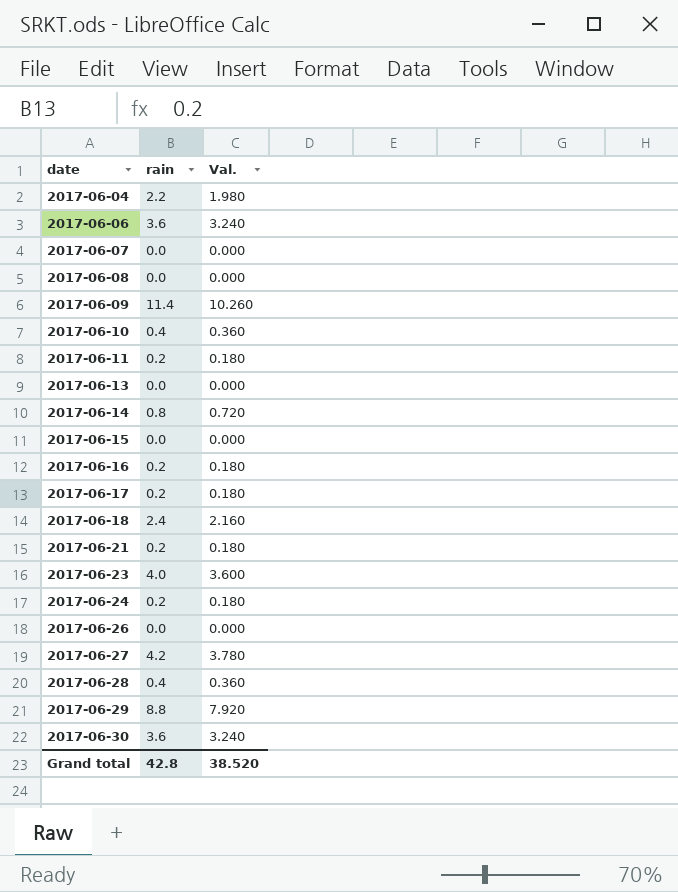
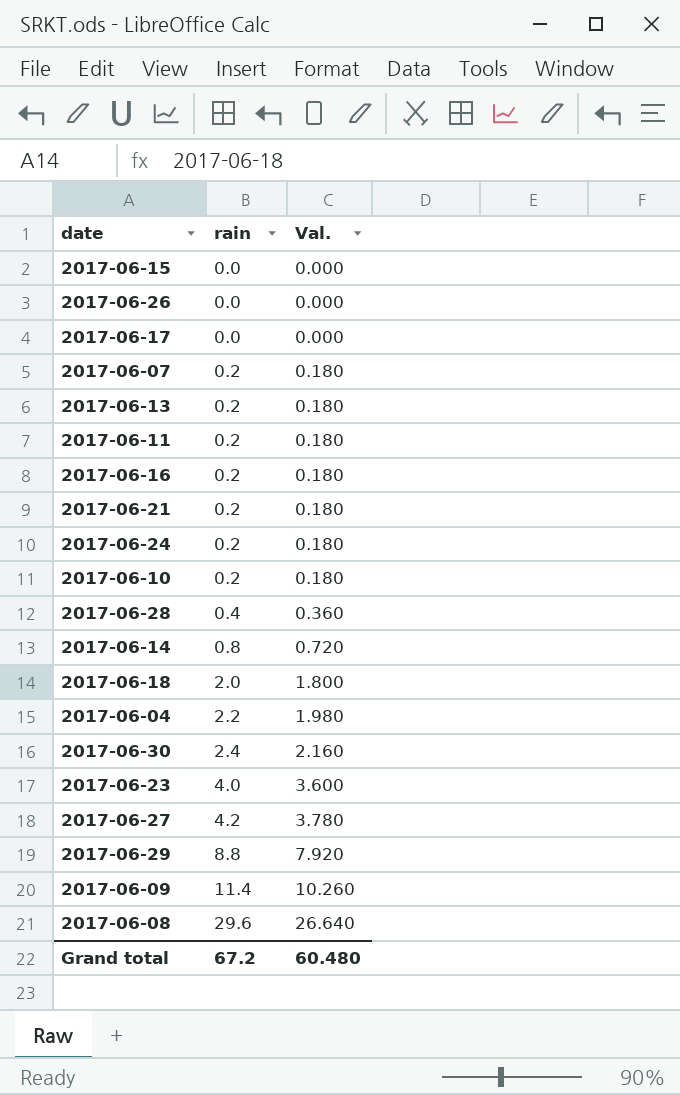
row order: date ascending -> rain ascending
row 2017-06-06: 3.6 | 3.240 -> none
2017-06-17 | rain: 0.2 -> 0.0
2017-06-17 | Val.: 0.180 -> 0.000
2017-06-07 | rain: 0.0 -> 0.2
2017-06-07 | Val.: 0.000 -> 0.180
2017-06-13 | rain: 0.0 -> 0.2
2017-06-13 | Val.: 0.000 -> 0.180
2017-06-10 | rain: 0.4 -> 0.2
2017-06-10 | Val.: 0.360 -> 0.180
2017-06-18 | rain: 2.4 -> 2.0
2017-06-18 | Val.: 2.160 -> 1.800
2017-06-30 | rain: 3.6 -> 2.4
2017-06-30 | Val.: 3.240 -> 2.160
2017-06-08 | rain: 0.0 -> 29.6
2017-06-08 | Val.: 0.000 -> 26.640
Grand total | rain: 42.8 -> 67.2
Grand total | Val.: 38.520 -> 60.480

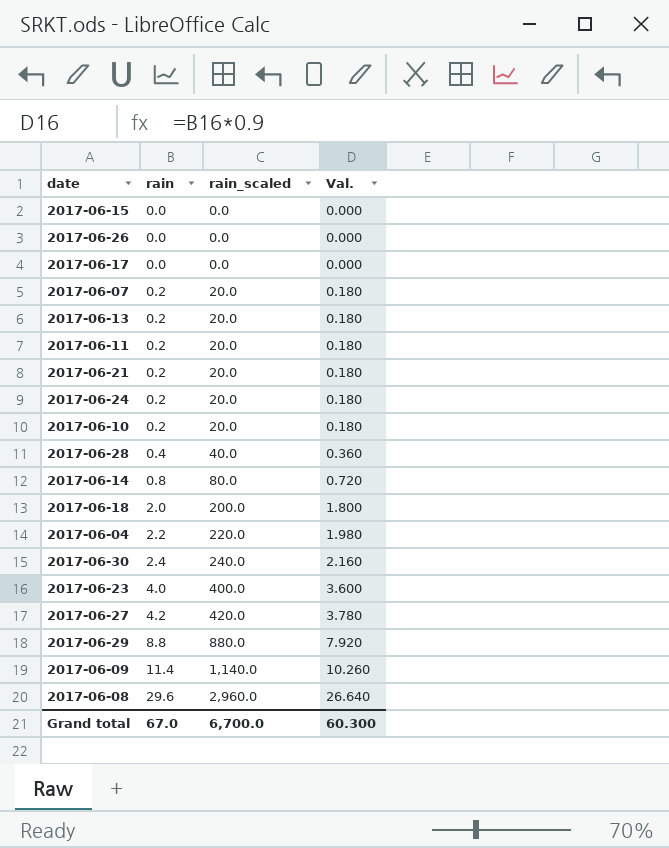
column rain_scaled | formula: none -> [rain] * 100
row 2017-06-16: 0.2 | 0.180 -> none
Grand total | rain: 67.2 -> 67.0
Grand total | Val.: 60.480 -> 60.300

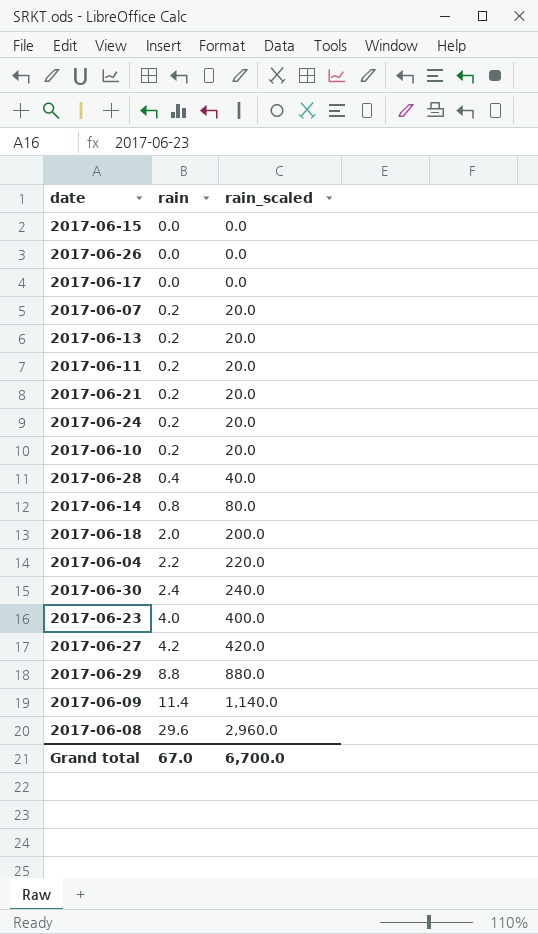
column Val. | formula: [rain] * 0.9 -> none

